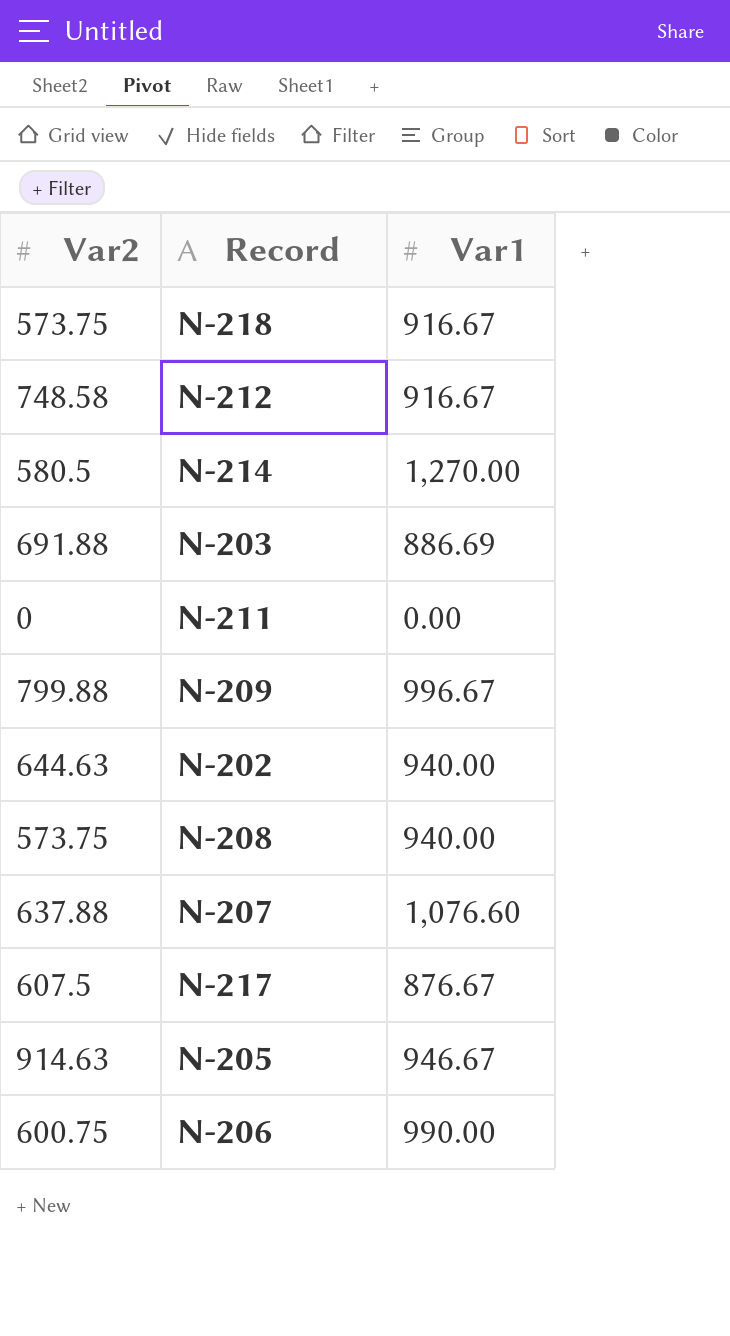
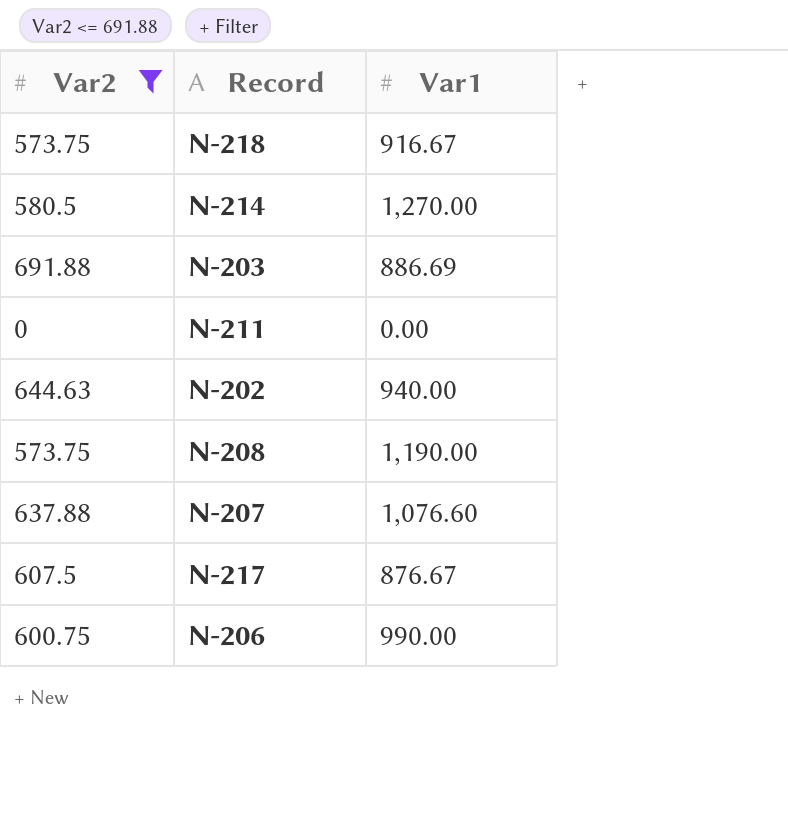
filter: none -> Var2 <= 691.88
N-208 | Var1: 940.00 -> 1,190.00

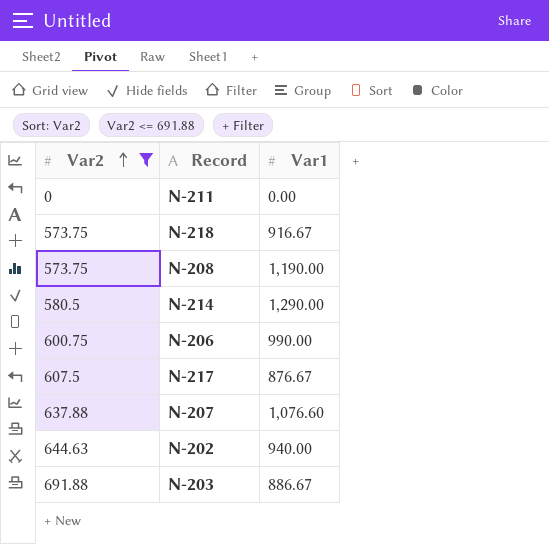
row order: none -> Var2 ascending
N-214 | Var1: 1,270.00 -> 1,290.00
N-203 | Var1: 886.69 -> 886.67

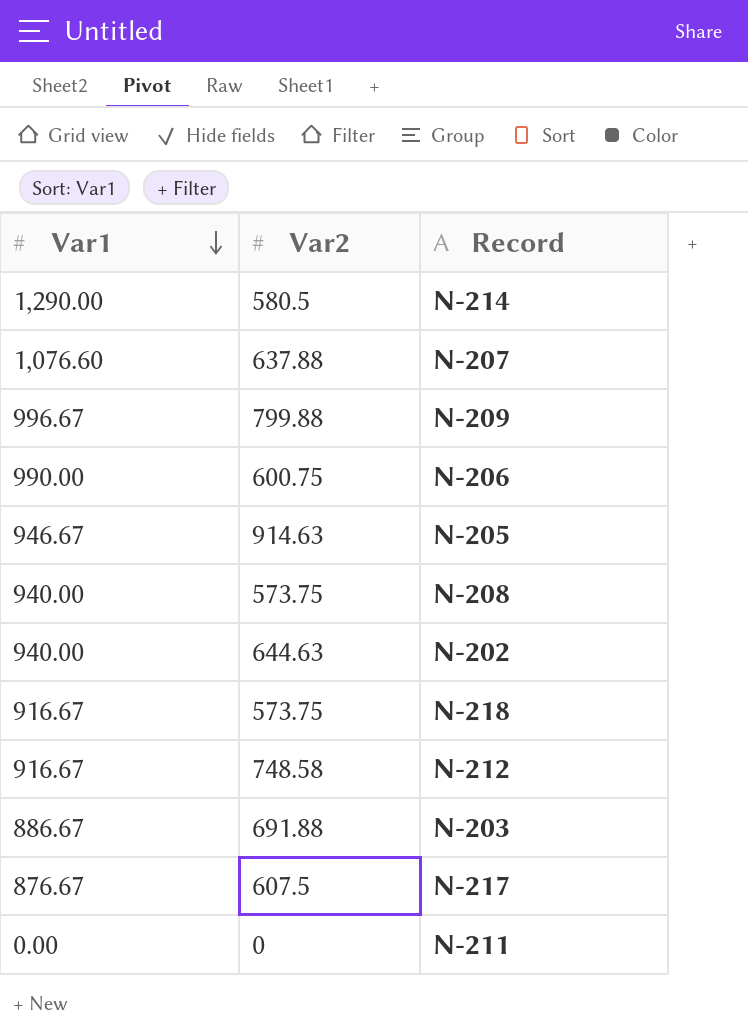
filter: Var2 <= 691.88 -> none
row order: Var2 ascending -> Var1 descending
column Var1 | position: 3 -> 1
N-208 | Var1: 1,190.00 -> 940.00

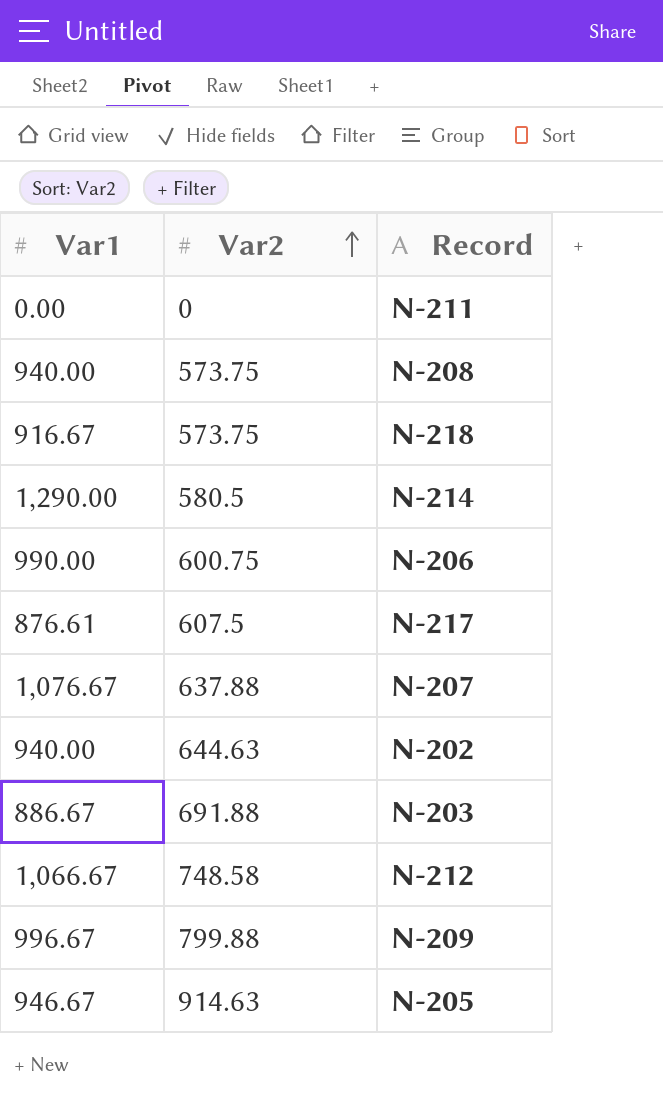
row order: Var1 descending -> Var2 ascending
N-217 | Var1: 876.67 -> 876.61
N-207 | Var1: 1,076.60 -> 1,076.67
N-212 | Var1: 916.67 -> 1,066.67

